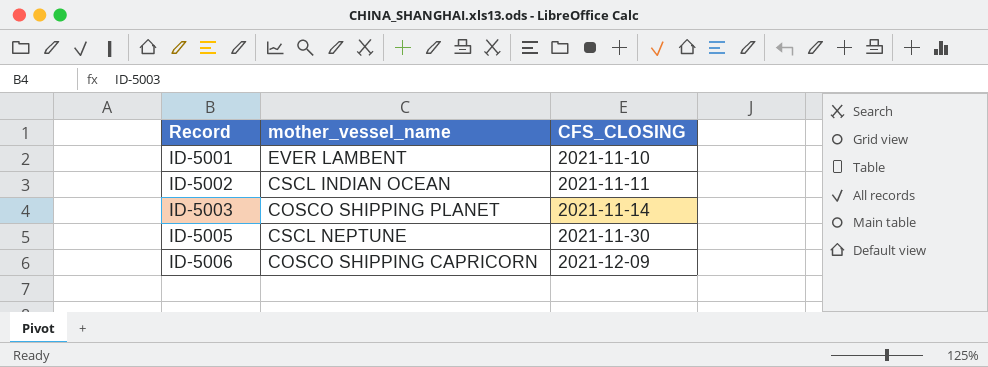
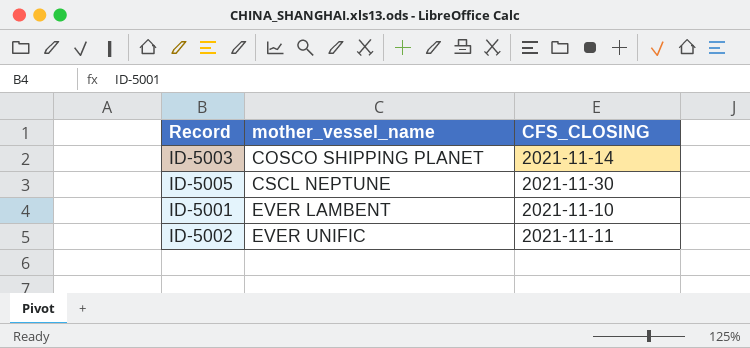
row order: Record ascending -> mother_vessel_name ascending
row ID-5006: COSCO SHIPPING CAPRICORN | 2021-12-09 -> none
ID-5002 | mother_vessel_name: CSCL INDIAN OCEAN -> EVER UNIFIC

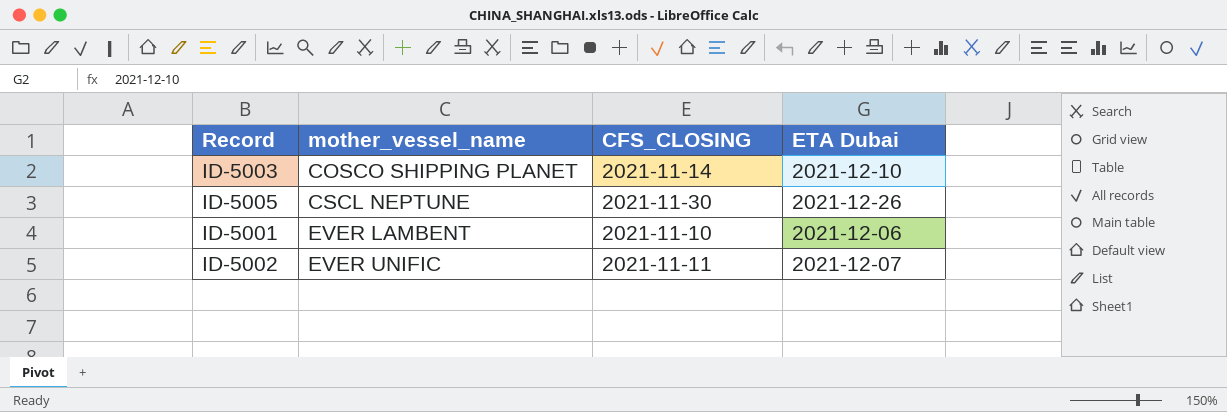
column ETA Dubai | position: none -> 4

